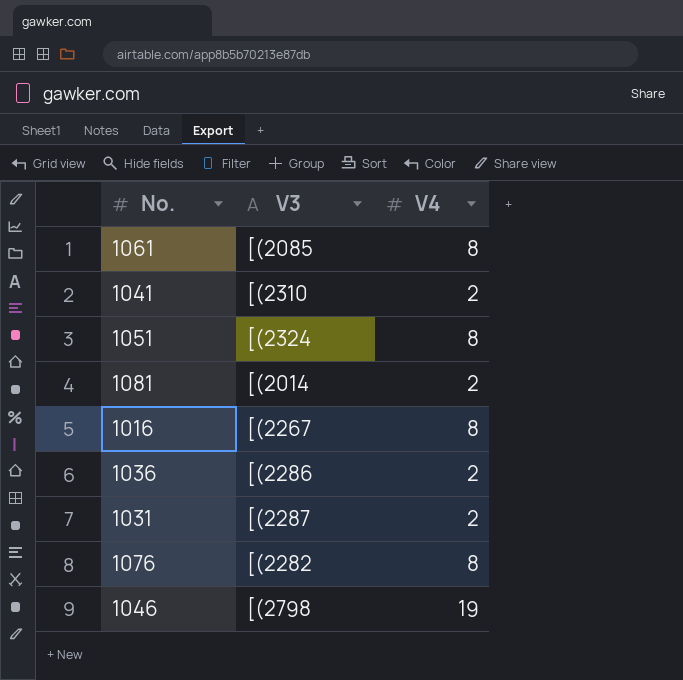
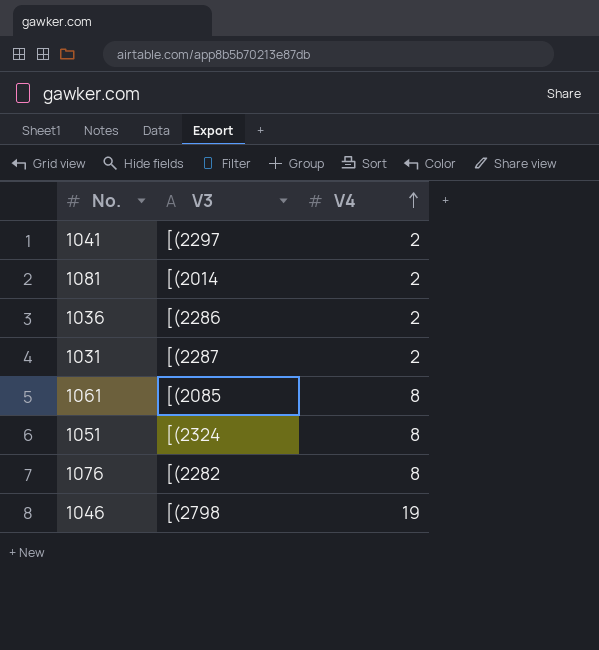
row order: none -> V4 ascending
row 1016: [(2267 | 8 -> none
1041 | V3: [(2310 -> [(2297

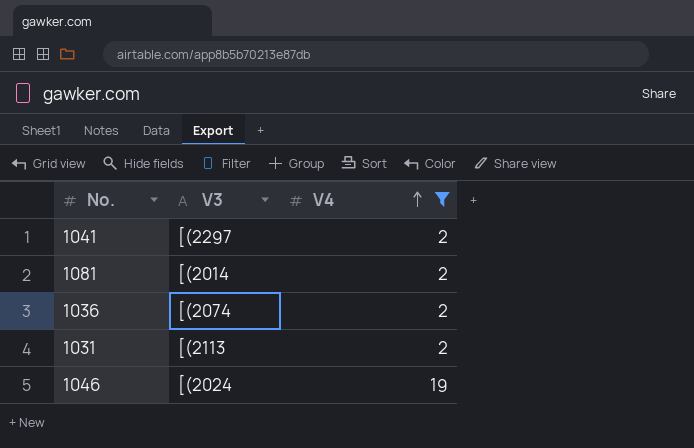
filter: none -> V4 != 8
1036 | V3: [(2286 -> [(2074
1031 | V3: [(2287 -> [(2113
1046 | V3: [(2798 -> [(2024

